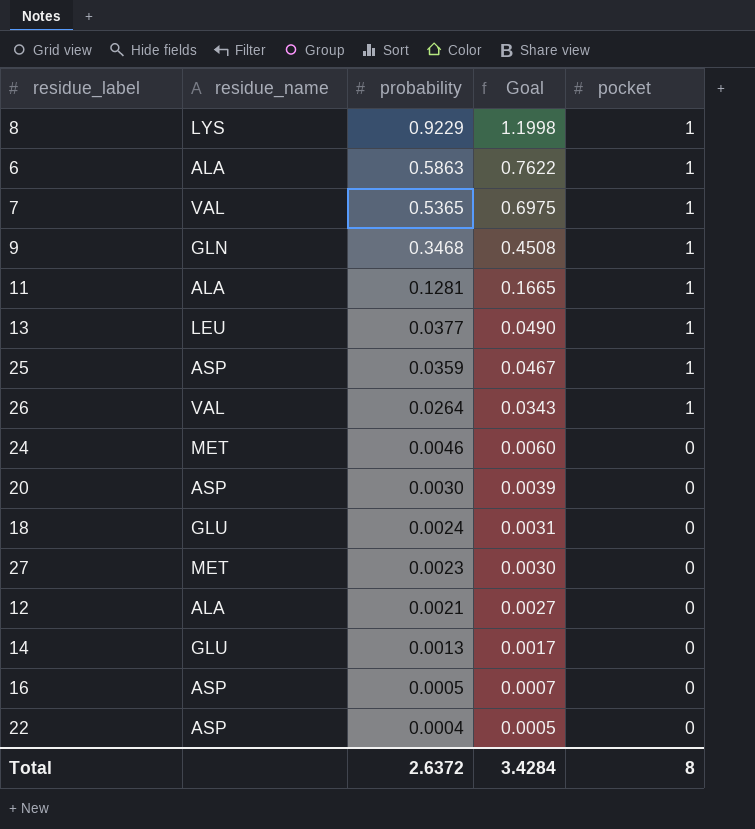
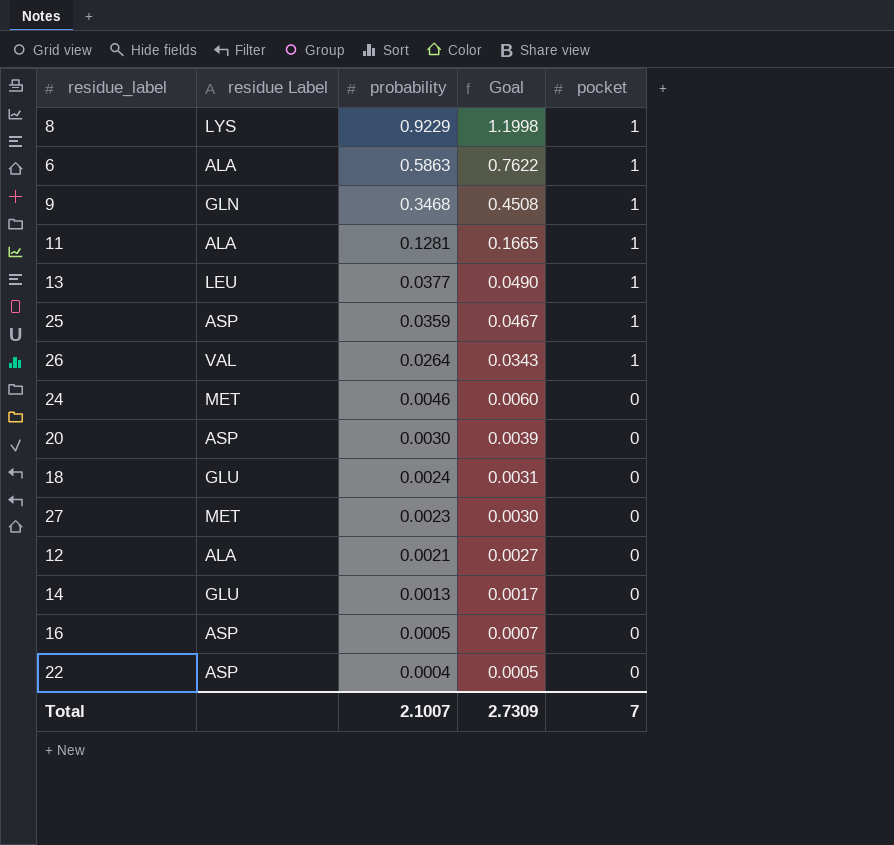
column name: residue_name -> residue Label
row 7: VAL | 0.5365 | 0.6975 | 1 -> none
Total | probability: 2.6372 -> 2.1007
Total | Goal: 3.4284 -> 2.7309
Total | pocket: 8 -> 7

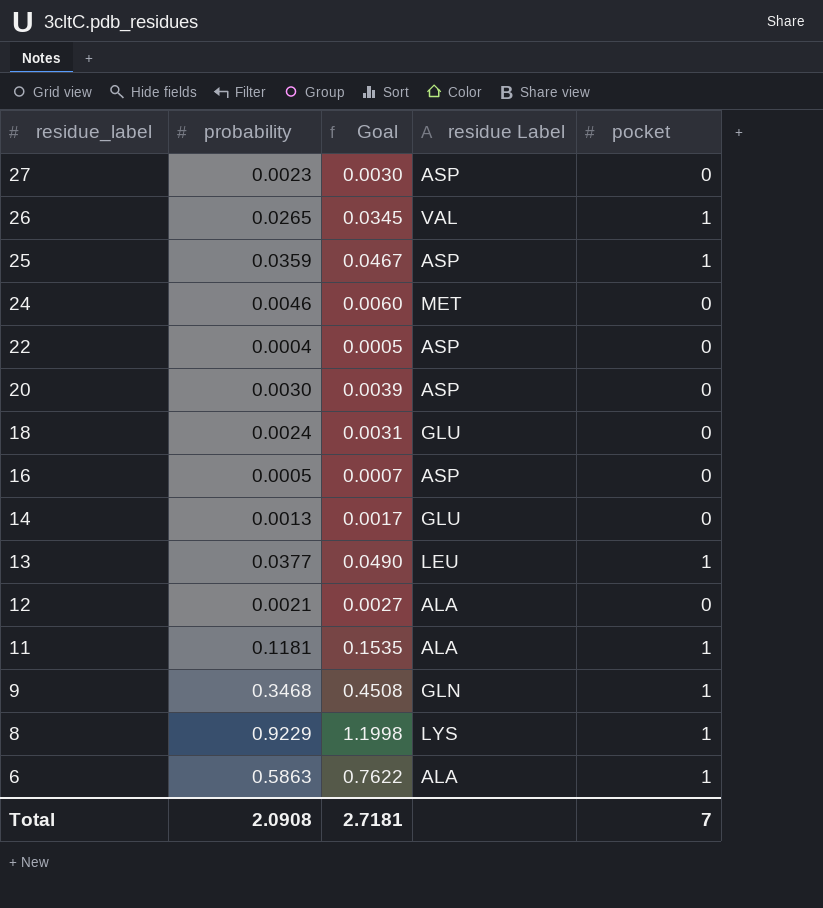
row order: probability descending -> residue_label descending
column residue Label | position: 2 -> 4
27 | residue Label: MET -> ASP
26 | probability: 0.0264 -> 0.0265
26 | Goal: 0.0343 -> 0.0345
11 | probability: 0.1281 -> 0.1181
11 | Goal: 0.1665 -> 0.1535
Total | probability: 2.1007 -> 2.0908
Total | Goal: 2.7309 -> 2.7181

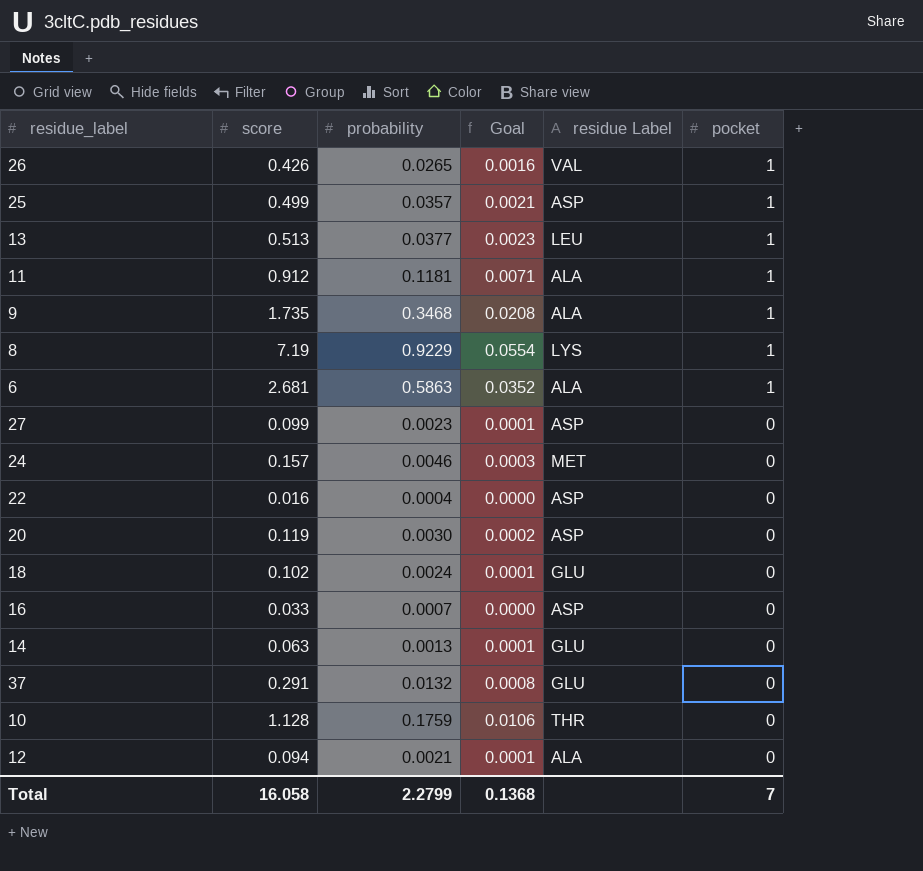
row order: residue_label descending -> pocket descending
column score | position: none -> 2
column Goal | formula: [probability] * 1.3 -> [probability] * 0.06
25 | probability: 0.0359 -> 0.0357
9 | residue Label: GLN -> ALA
16 | probability: 0.0005 -> 0.0007
row 37: none -> 0.291 | 0.0132 | 0.0008 | GLU | 0
row 10: none -> 1.128 | 0.1759 | 0.0106 | THR | 0
Total | probability: 2.0908 -> 2.2799
Total | Goal: 2.7181 -> 0.1368

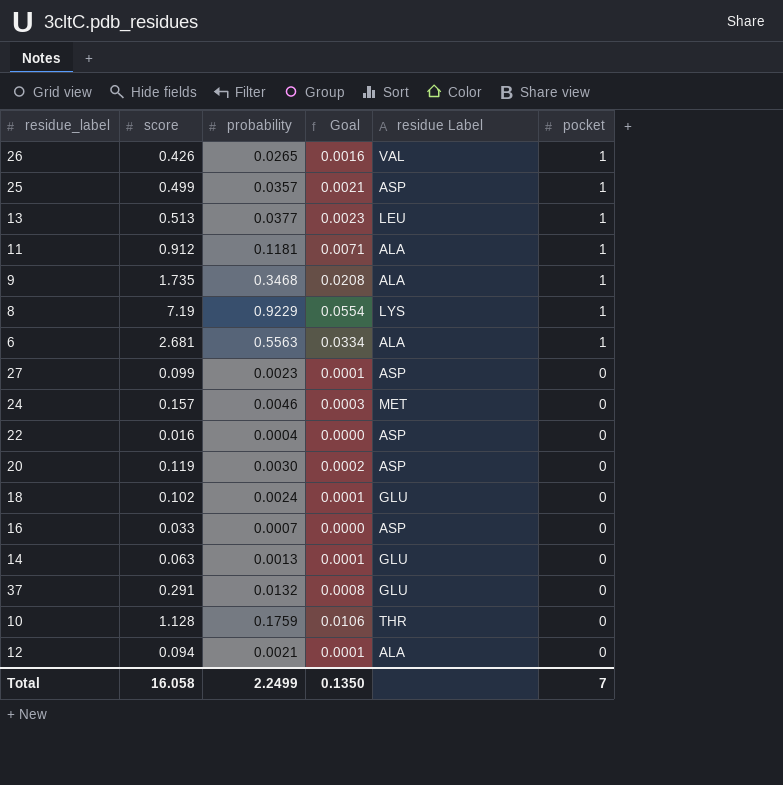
6 | probability: 0.5863 -> 0.5563
6 | Goal: 0.0352 -> 0.0334
Total | probability: 2.2799 -> 2.2499
Total | Goal: 0.1368 -> 0.1350

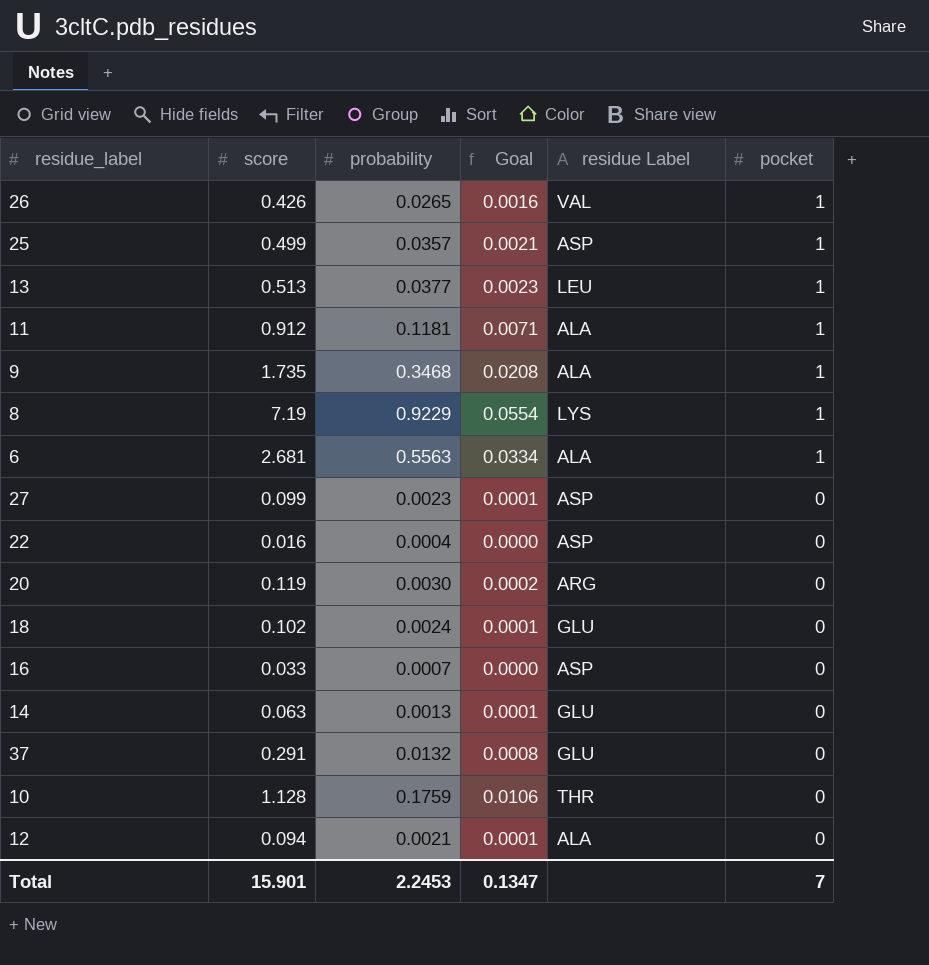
row 24: 0.157 | 0.0046 | 0.0003 | MET | 0 -> none
20 | residue Label: ASP -> ARG
Total | score: 16.058 -> 15.901
Total | probability: 2.2499 -> 2.2453
Total | Goal: 0.1350 -> 0.1347

